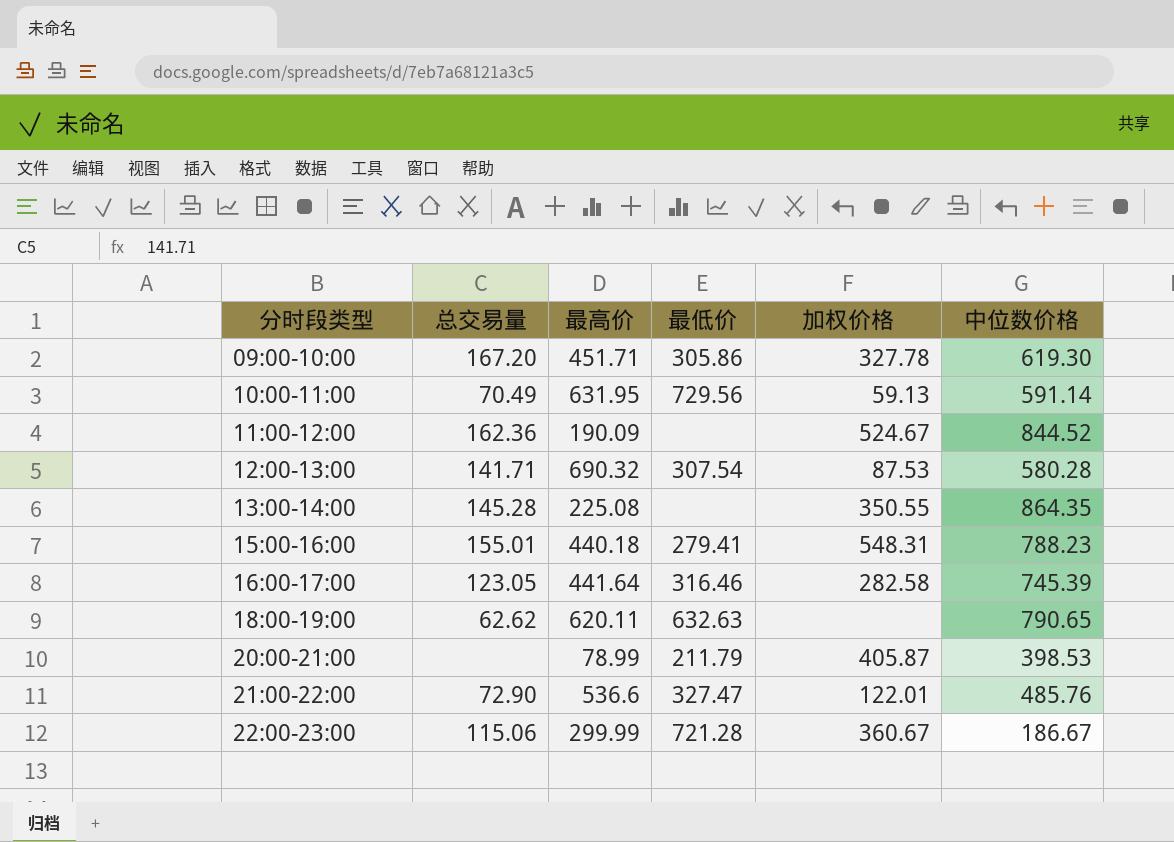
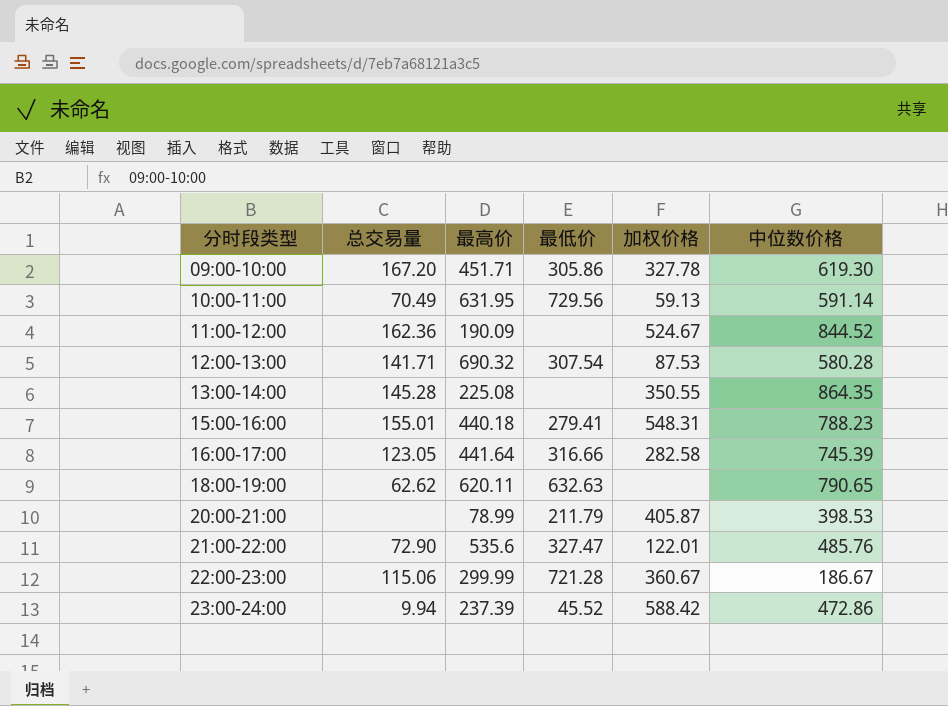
16:00-17:00 | 最低价: 316.46 -> 316.66
21:00-22:00 | 最高价: 536.6 -> 535.6
row 23:00-24:00: none -> 9.94 | 237.39 | 45.52 | 588.42 | 472.86

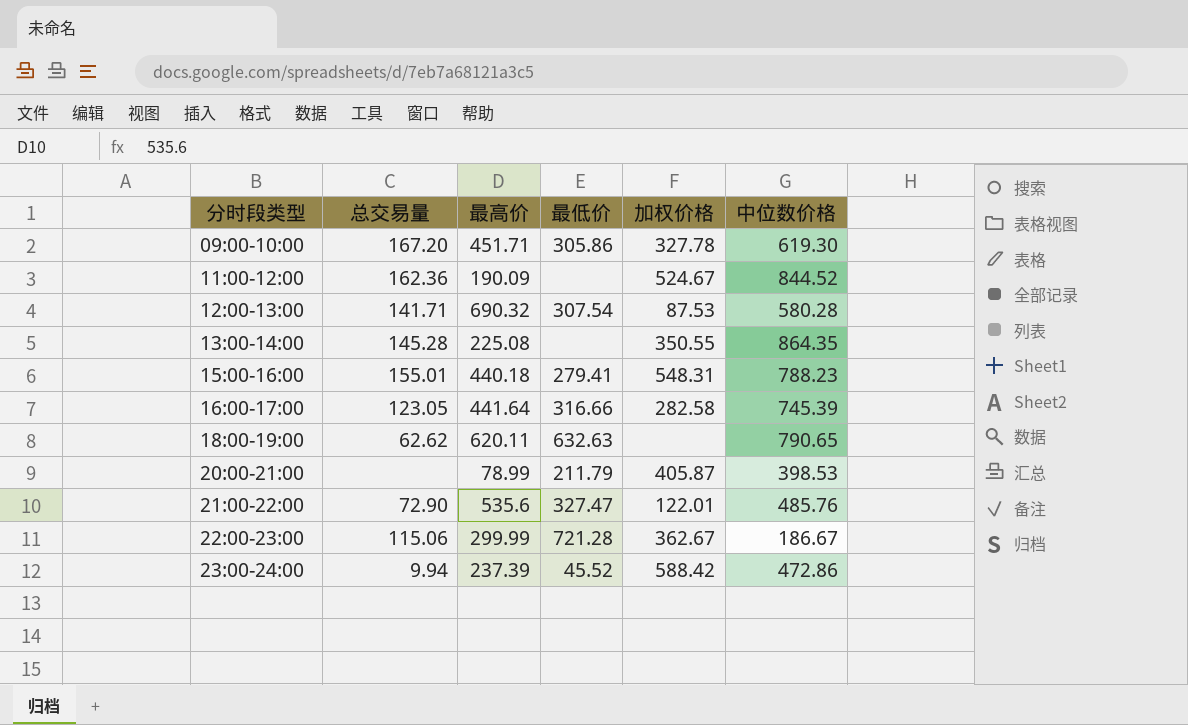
row 10:00-11:00: 70.49 | 631.95 | 729.56 | 59.13 | 591.14 -> none
22:00-23:00 | 加权价格: 360.67 -> 362.67

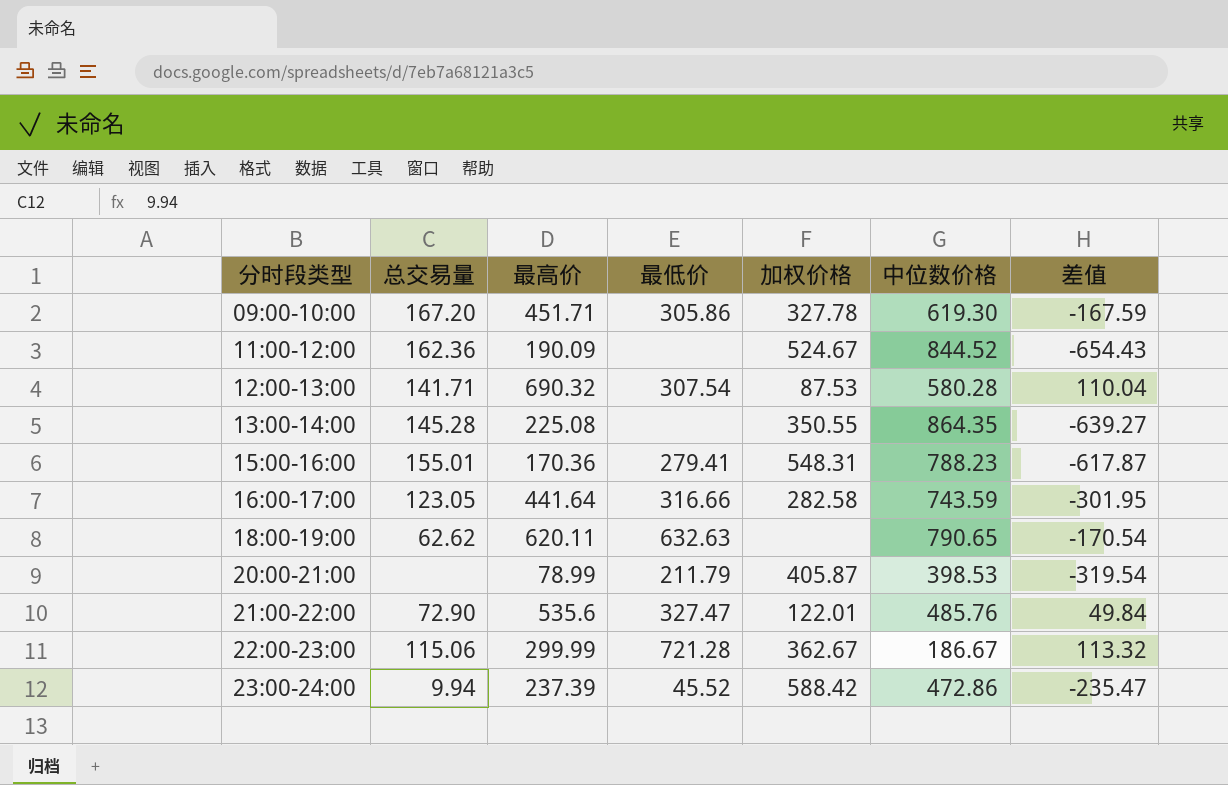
column 差值 | formula: none -> [最高价] - [中位数价格]
15:00-16:00 | 最高价: 440.18 -> 170.36
16:00-17:00 | 中位数价格: 745.39 -> 743.59

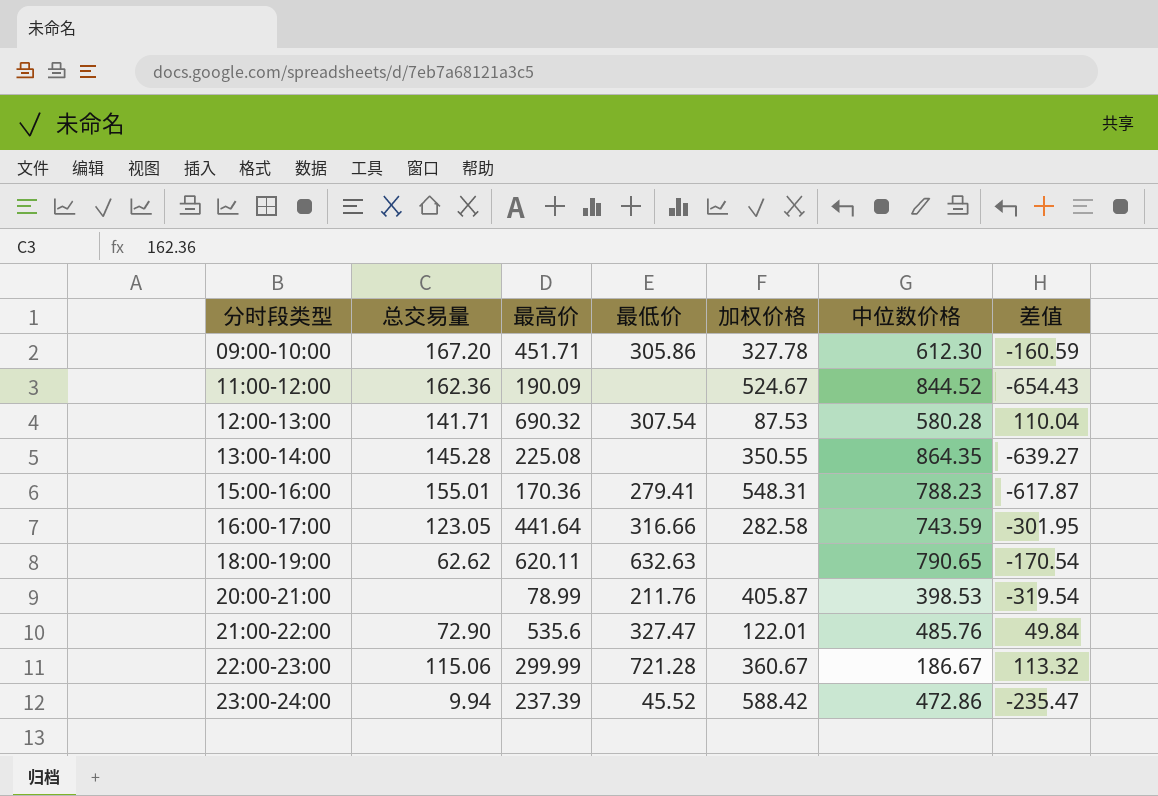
09:00-10:00 | 中位数价格: 619.30 -> 612.30
09:00-10:00 | 差值: -167.59 -> -160.59
20:00-21:00 | 最低价: 211.79 -> 211.76
22:00-23:00 | 加权价格: 362.67 -> 360.67

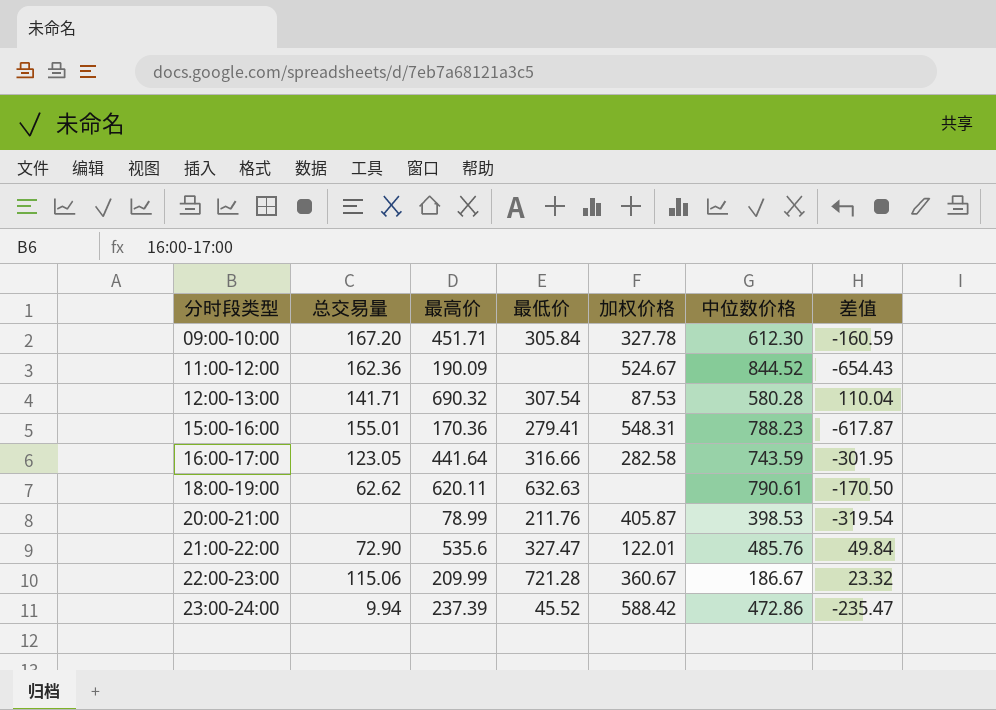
row 13:00-14:00: 145.28 | 225.08 | none | 350.55 | 864.35 | -639.27 -> none
09:00-10:00 | 最低价: 305.86 -> 305.84
18:00-19:00 | 中位数价格: 790.65 -> 790.61
18:00-19:00 | 差值: -170.54 -> -170.50
22:00-23:00 | 最高价: 299.99 -> 209.99
22:00-23:00 | 差值: 113.32 -> 23.32

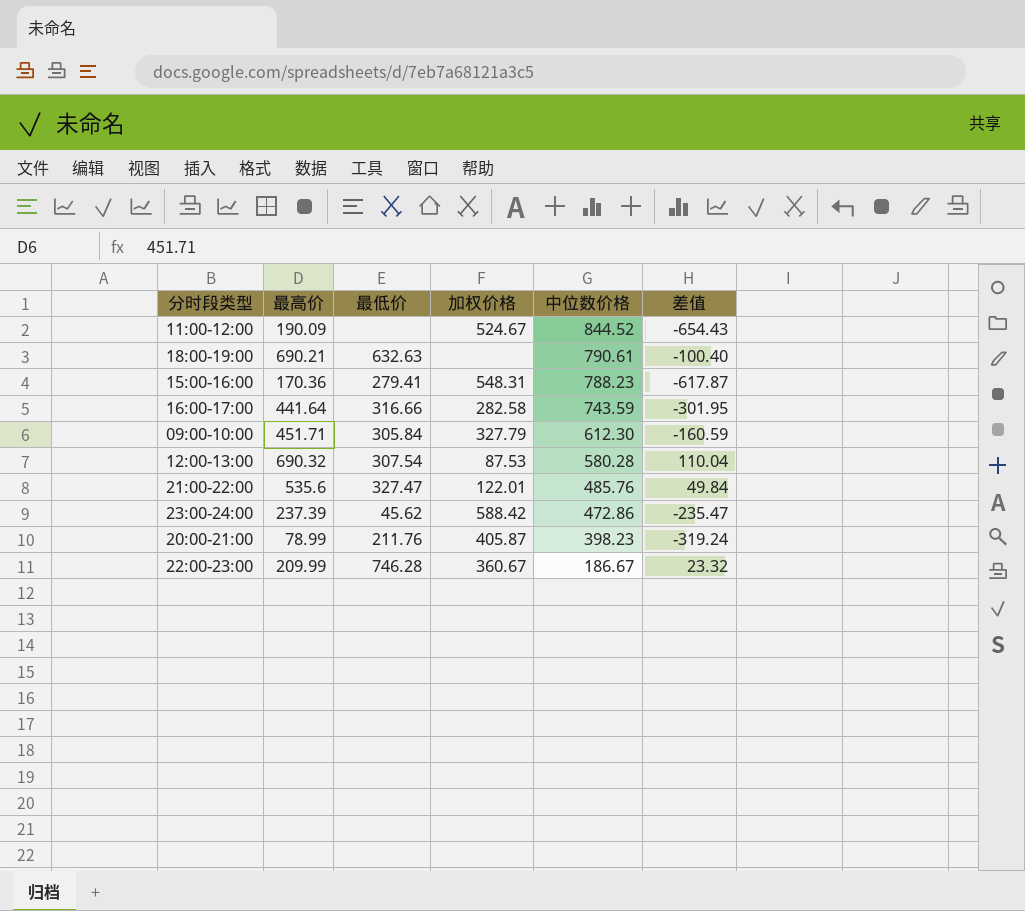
row order: 分时段类型 ascending -> 中位数价格 descending
column 总交易量 | position: 2 -> none
18:00-19:00 | 最高价: 620.11 -> 690.21
18:00-19:00 | 差值: -170.50 -> -100.40
09:00-10:00 | 加权价格: 327.78 -> 327.79
23:00-24:00 | 最低价: 45.52 -> 45.62
20:00-21:00 | 中位数价格: 398.53 -> 398.23
20:00-21:00 | 差值: -319.54 -> -319.24
22:00-23:00 | 最低价: 721.28 -> 746.28

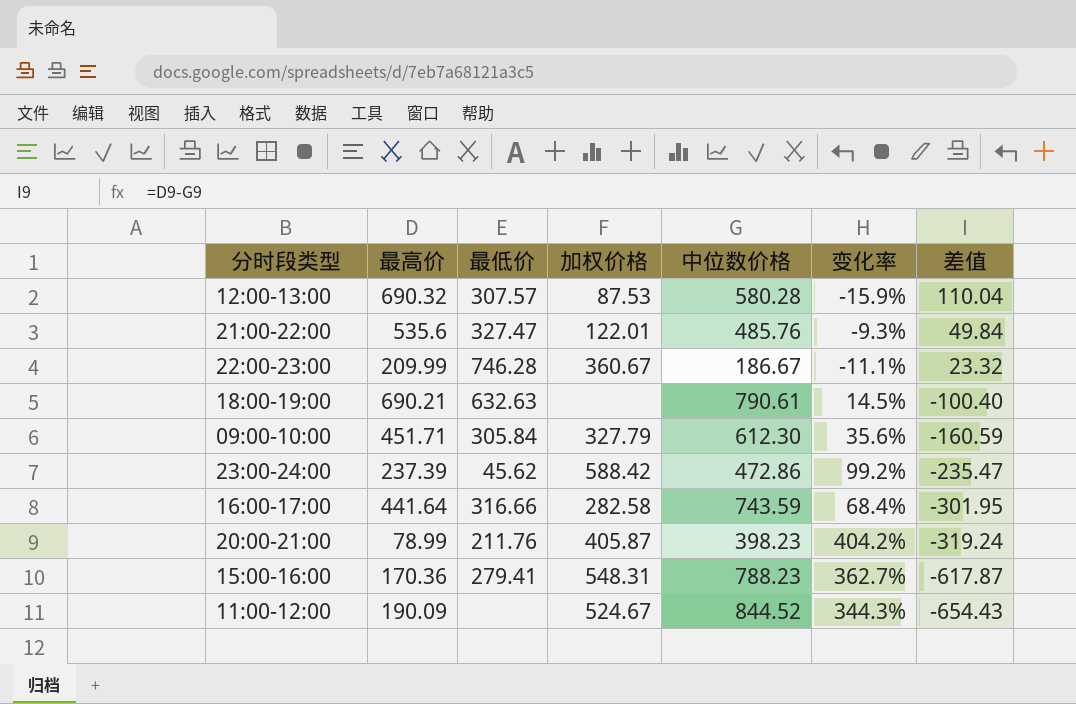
row order: 中位数价格 descending -> 差值 descending
column 变化率 | formula: none -> ([中位数价格] - [最高价]) / [最高价]
12:00-13:00 | 最低价: 307.54 -> 307.57

